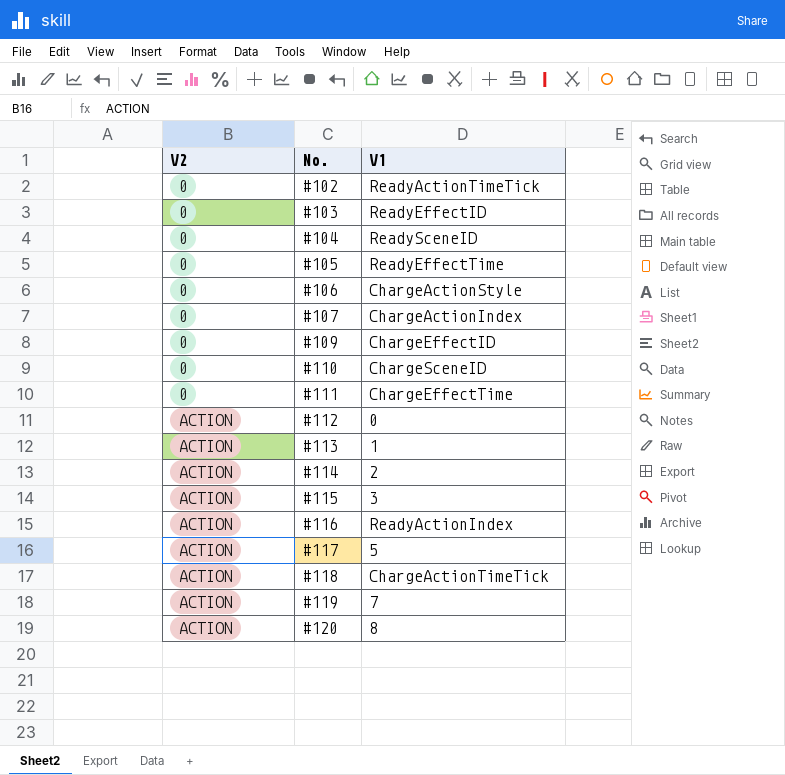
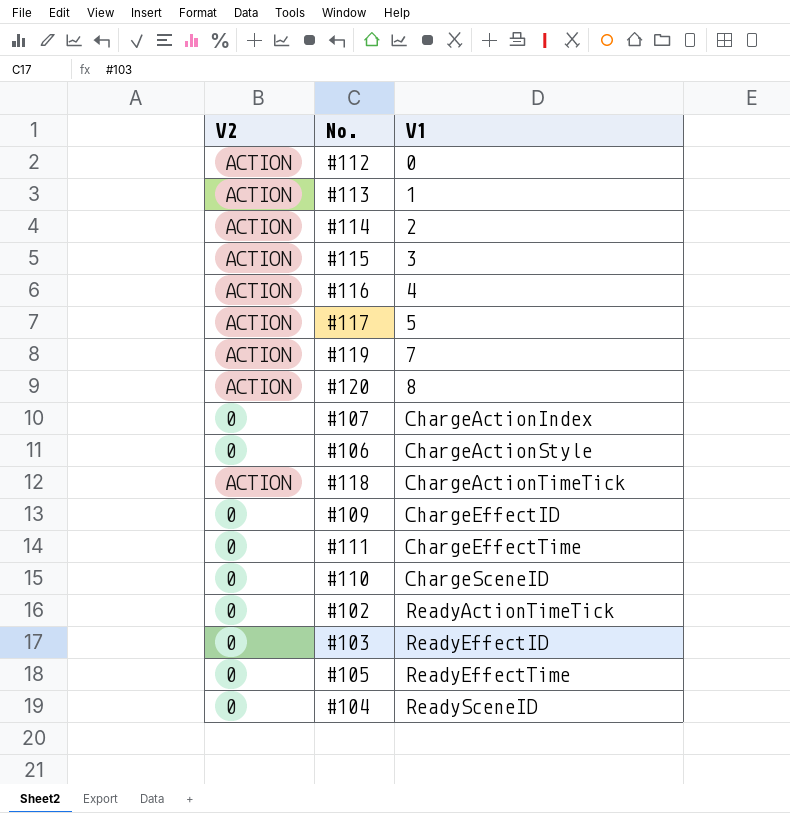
row order: V2 ascending -> V1 ascending
#116 | V1: ReadyActionIndex -> 4

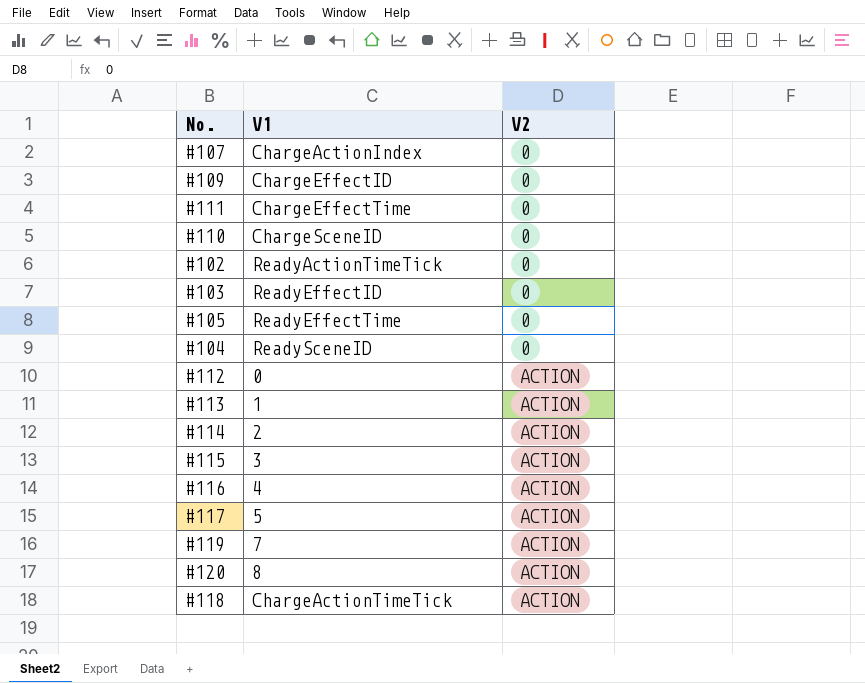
row order: V1 ascending -> V2 ascending
column V2 | position: 1 -> 3
row #106: 0 | ChargeActionStyle -> none

